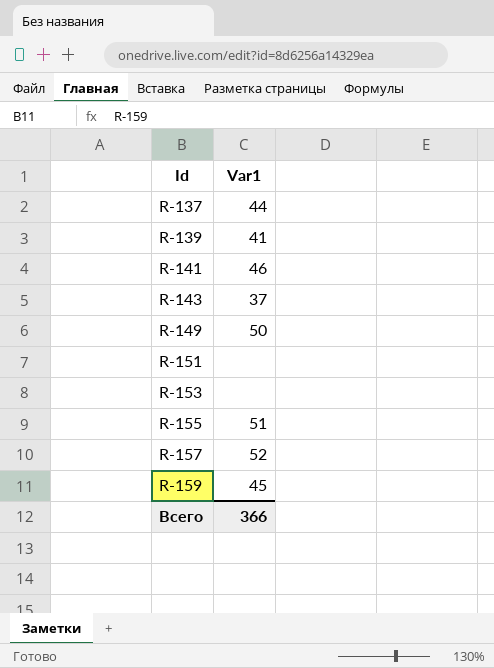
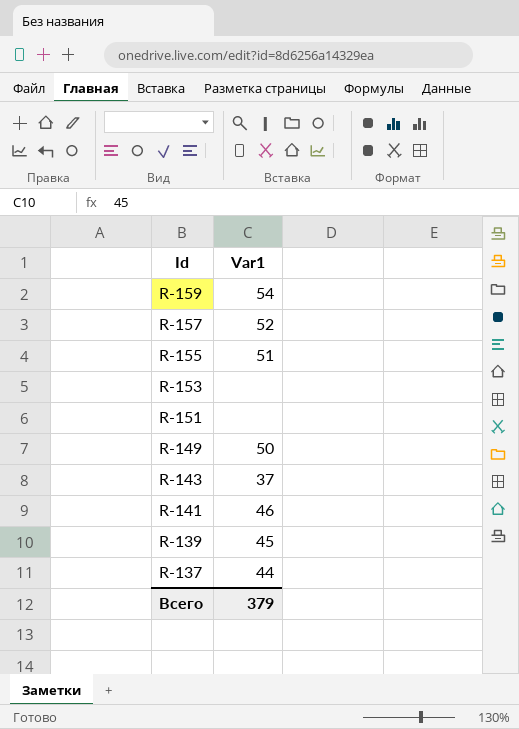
row order: Id ascending -> Id descending
R-159 | Var1: 45 -> 54
R-139 | Var1: 41 -> 45
Всего | Var1: 366 -> 379

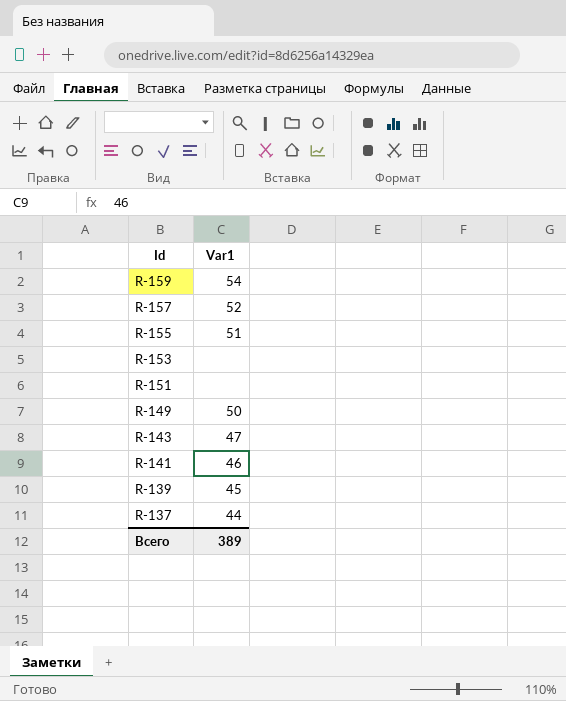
R-143 | Var1: 37 -> 47
Всего | Var1: 379 -> 389

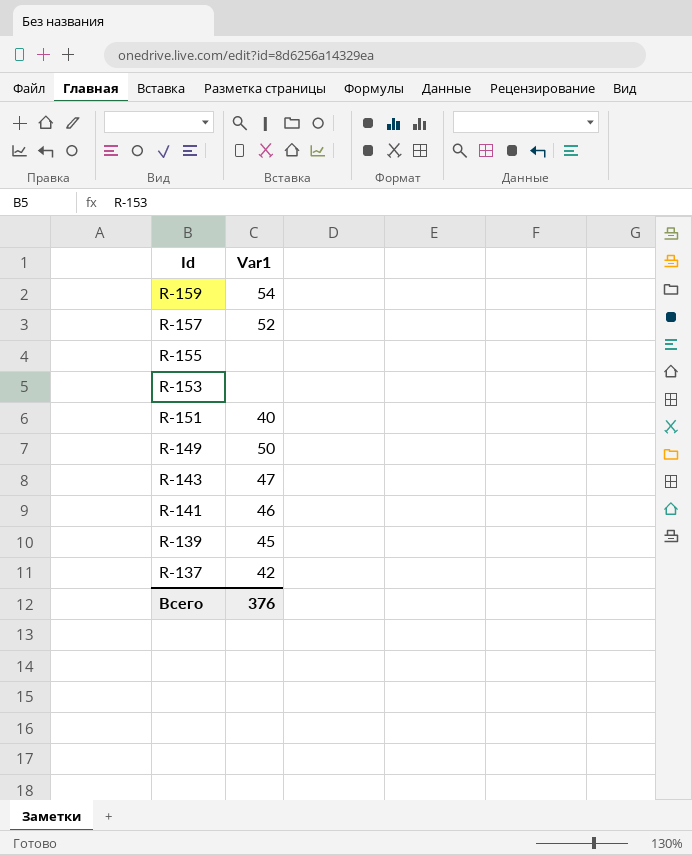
R-155 | Var1: 51 -> none
R-151 | Var1: none -> 40
R-137 | Var1: 44 -> 42
Всего | Var1: 389 -> 376

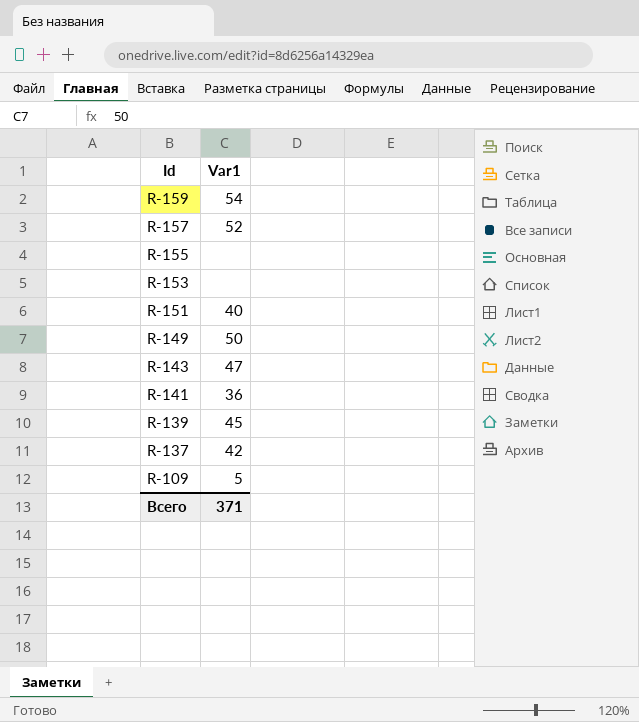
R-141 | Var1: 46 -> 36
row R-109: none -> 5
Всего | Var1: 376 -> 371

